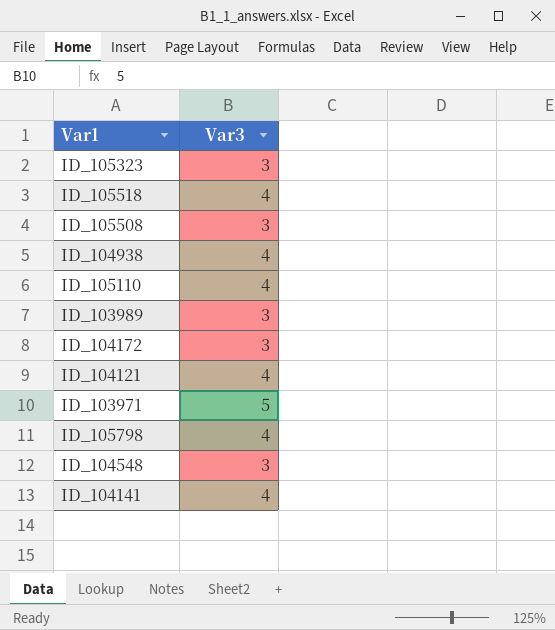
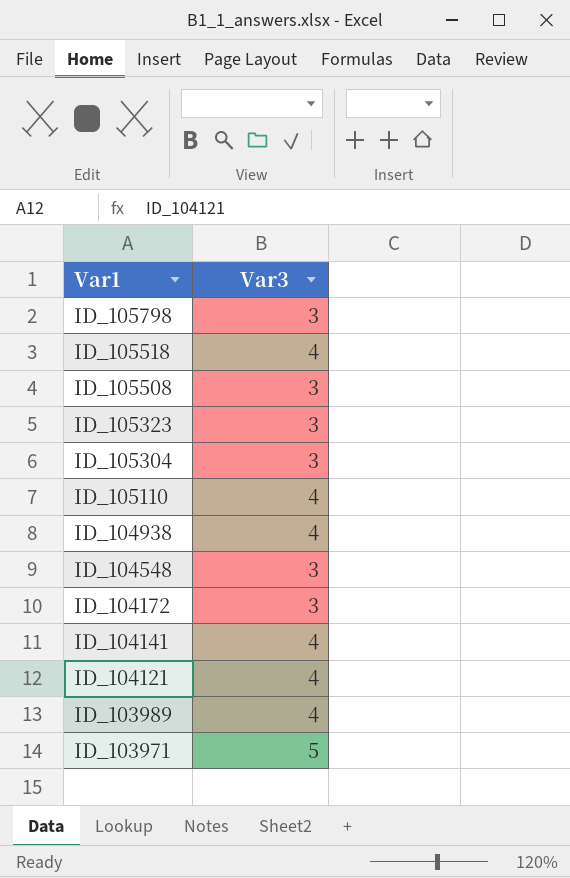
row order: none -> Var1 descending
ID_105798 | Var3: 4 -> 3
row ID_105304: none -> 3
ID_103989 | Var3: 3 -> 4

